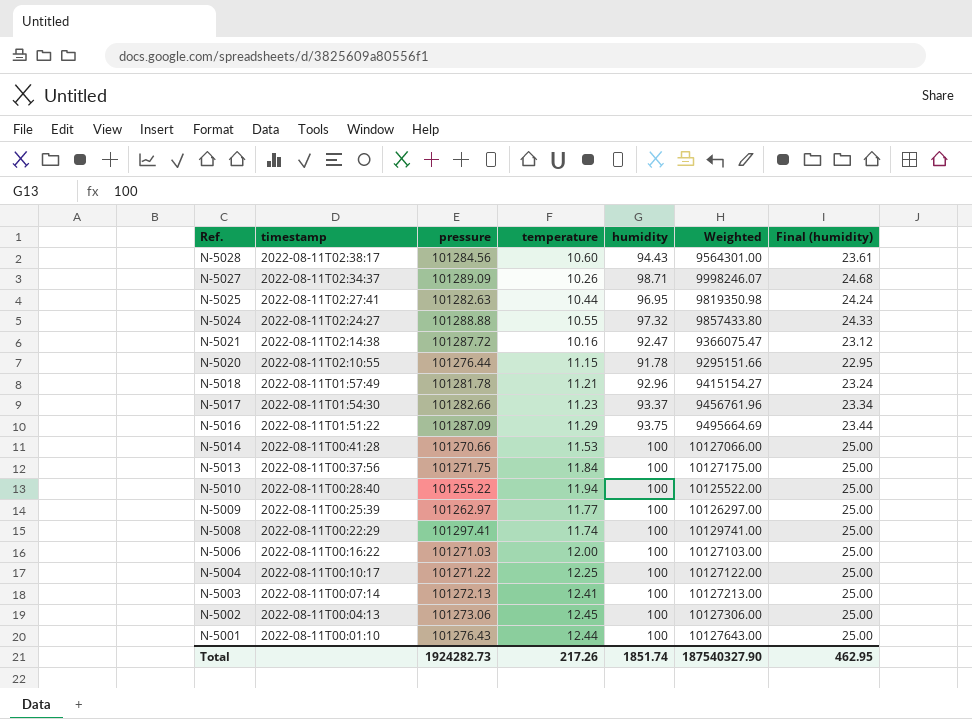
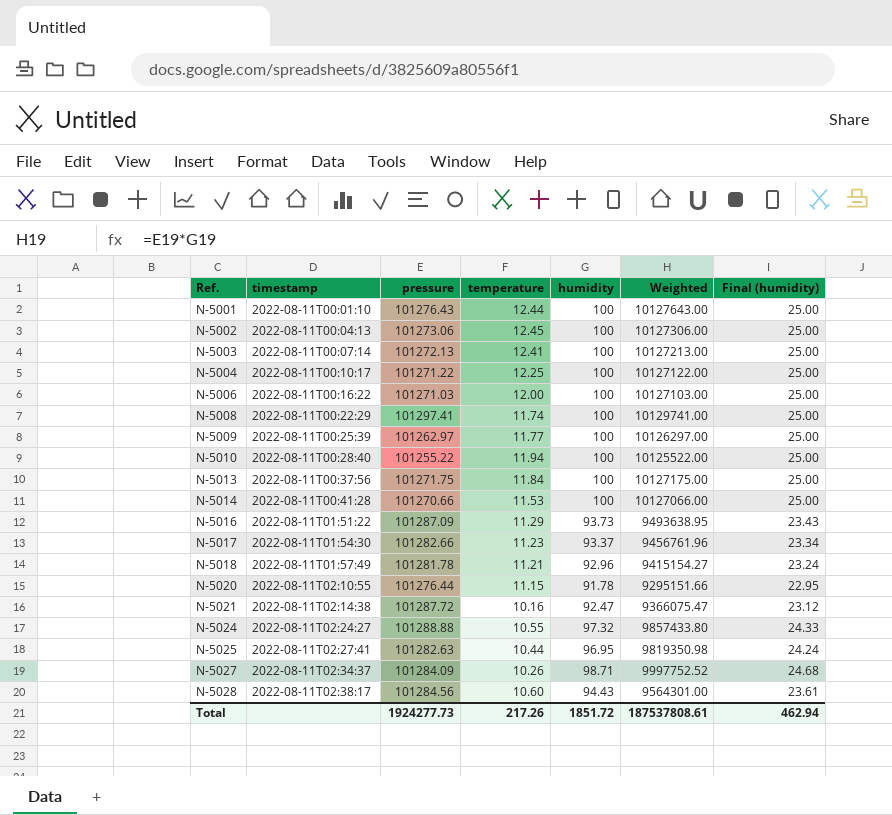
row order: Ref. descending -> Ref. ascending
N-5016 | humidity: 93.75 -> 93.73
N-5016 | Weighted: 9495664.69 -> 9493638.95
N-5016 | Final (humidity): 23.44 -> 23.43
N-5027 | pressure: 101289.09 -> 101284.09
N-5027 | Weighted: 9998246.07 -> 9997752.52
Total | pressure: 1924282.73 -> 1924277.73
Total | humidity: 1851.74 -> 1851.72
Total | Weighted: 187540327.90 -> 187537808.61
Total | Final (humidity): 462.95 -> 462.94

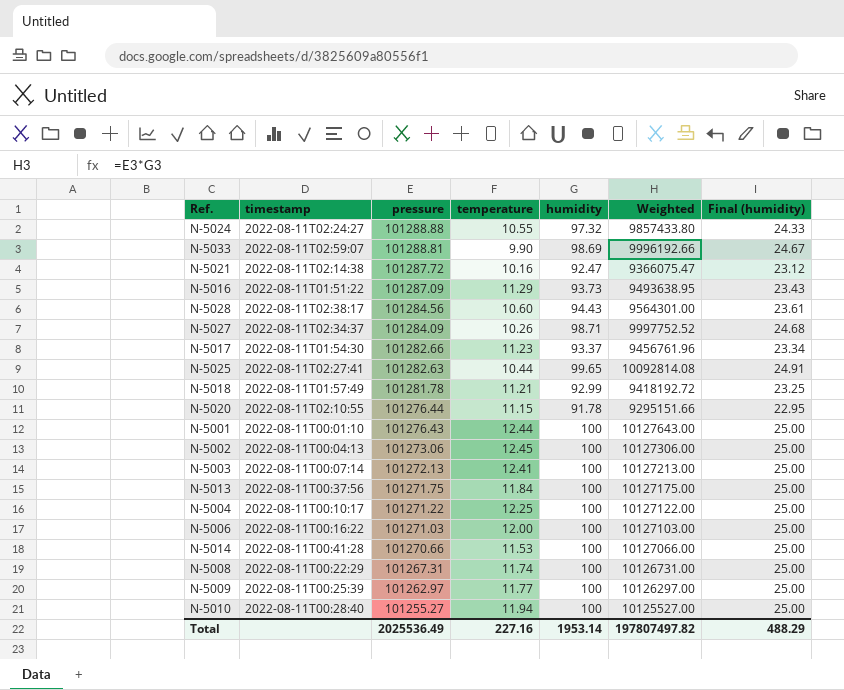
row order: Ref. ascending -> pressure descending
row N-5033: none -> 2022-08-11T02:59:07 | 101288.81 | 9.90 | 98.69 | 9996192.66 | 24.67
N-5025 | humidity: 96.95 -> 99.65
N-5025 | Weighted: 9819350.98 -> 10092814.08
N-5025 | Final (humidity): 24.24 -> 24.91
N-5018 | humidity: 92.96 -> 92.99
N-5018 | Weighted: 9415154.27 -> 9418192.72
N-5018 | Final (humidity): 23.24 -> 23.25
N-5008 | pressure: 101297.41 -> 101267.31
N-5008 | Weighted: 10129741.00 -> 10126731.00
N-5010 | pressure: 101255.22 -> 101255.27
N-5010 | Weighted: 10125522.00 -> 10125527.00
Total | pressure: 1924277.73 -> 2025536.49
Total | temperature: 217.26 -> 227.16
Total | humidity: 1851.72 -> 1953.14
Total | Weighted: 187537808.61 -> 197807497.82
Total | Final (humidity): 462.94 -> 488.29

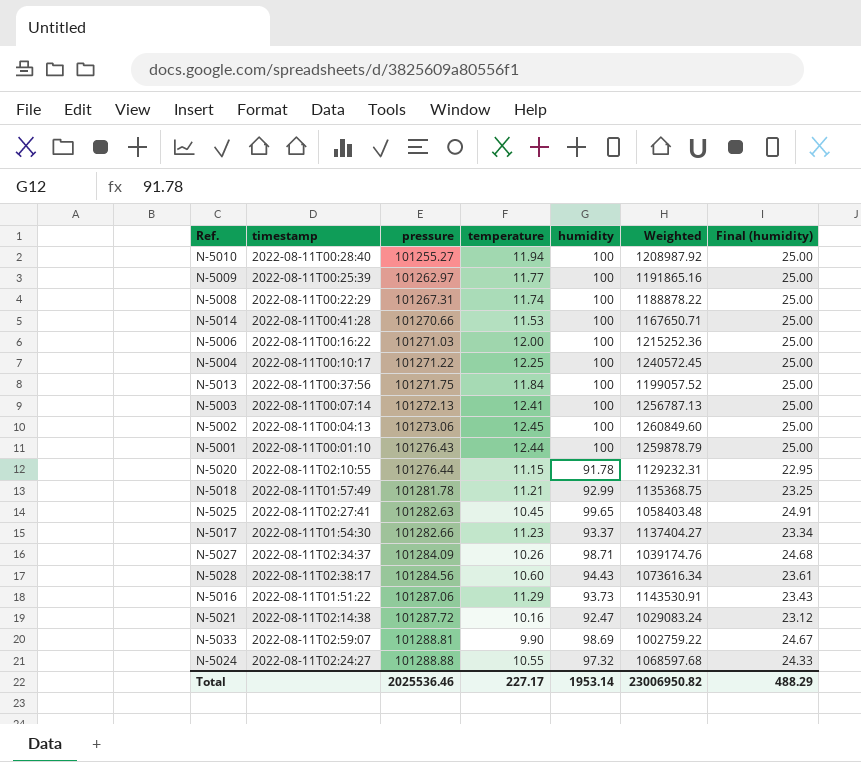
row order: pressure descending -> pressure ascending
column Weighted | formula: [pressure] * [humidity] -> [pressure] * [temperature]
N-5025 | temperature: 10.44 -> 10.45
N-5016 | pressure: 101287.09 -> 101287.06
Total | pressure: 2025536.49 -> 2025536.46
Total | temperature: 227.16 -> 227.17
Total | Weighted: 197807497.82 -> 23006950.82

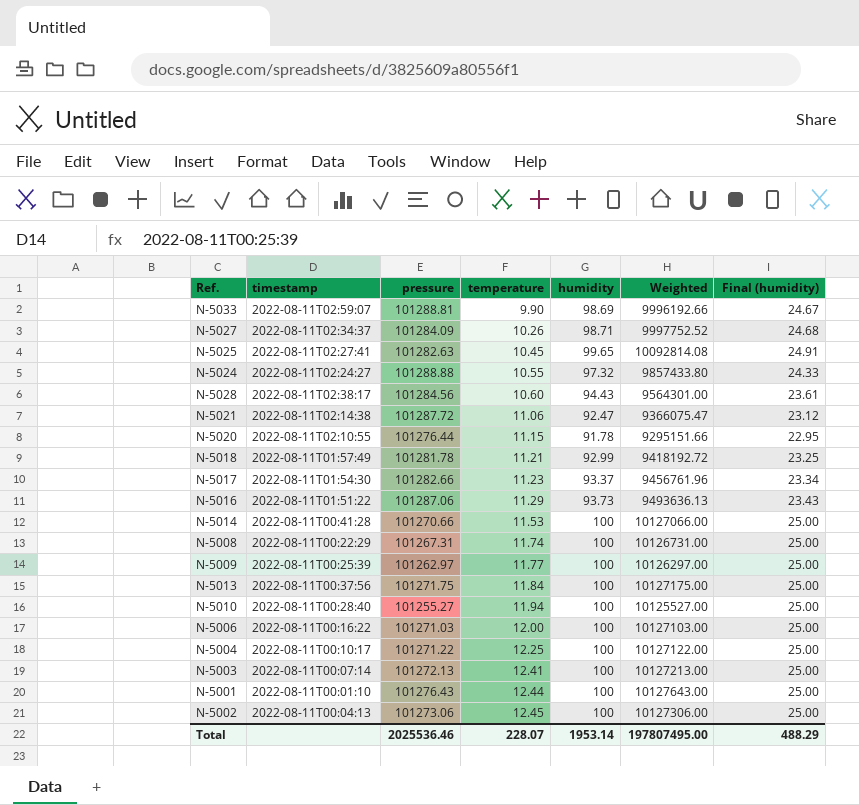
row order: pressure ascending -> temperature ascending
column Weighted | formula: [pressure] * [temperature] -> [pressure] * [humidity]
N-5021 | temperature: 10.16 -> 11.06
Total | temperature: 227.17 -> 228.07
Total | Weighted: 23006950.82 -> 197807495.00

